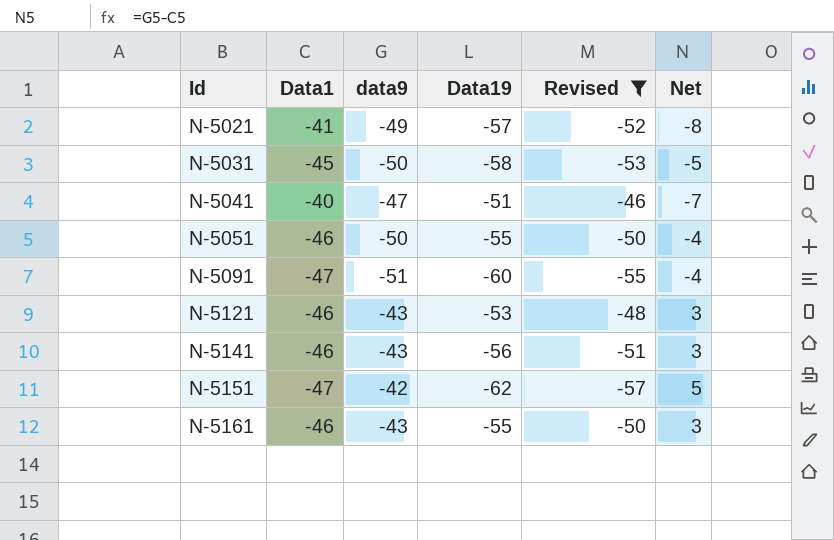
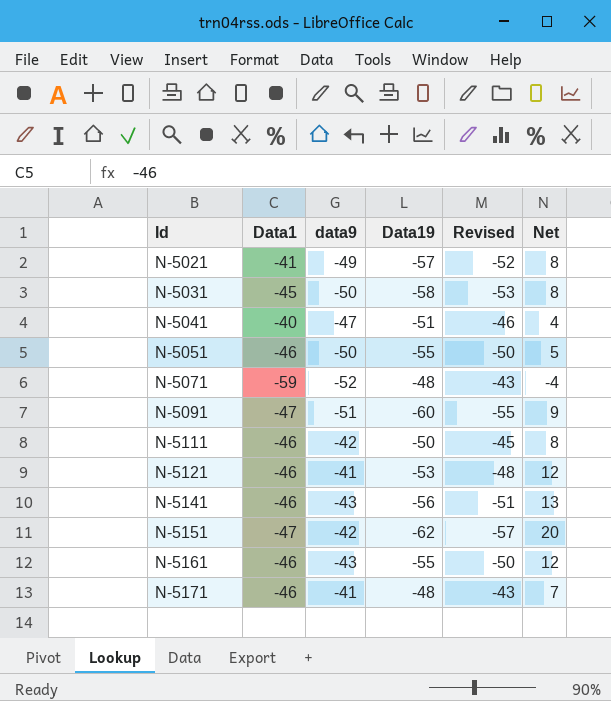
filter: Revised <= -46 -> none
column Net | formula: [data9] - [Data1] -> [data9] - [Data19]
N-5121 | data9: -43 -> -41

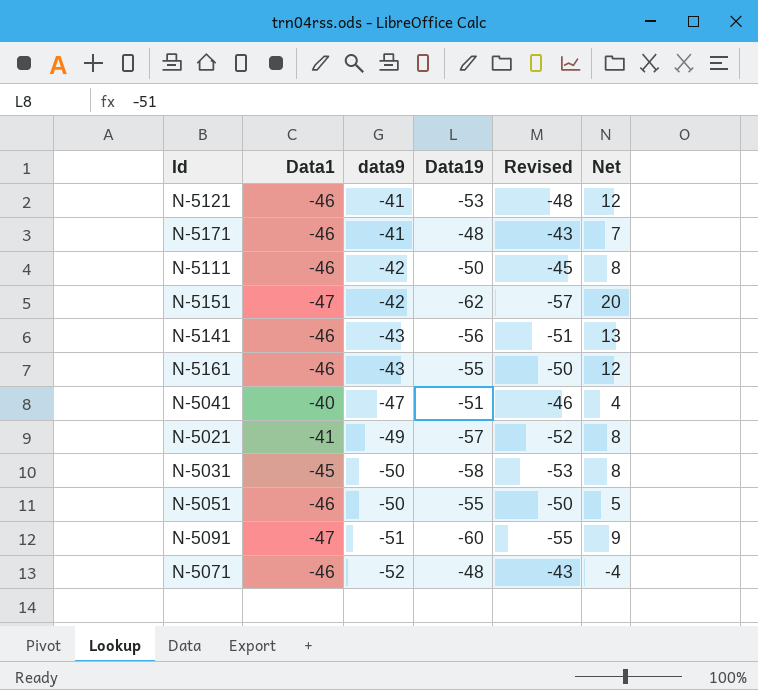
row order: Id ascending -> data9 descending
N-5071 | Data1: -59 -> -46

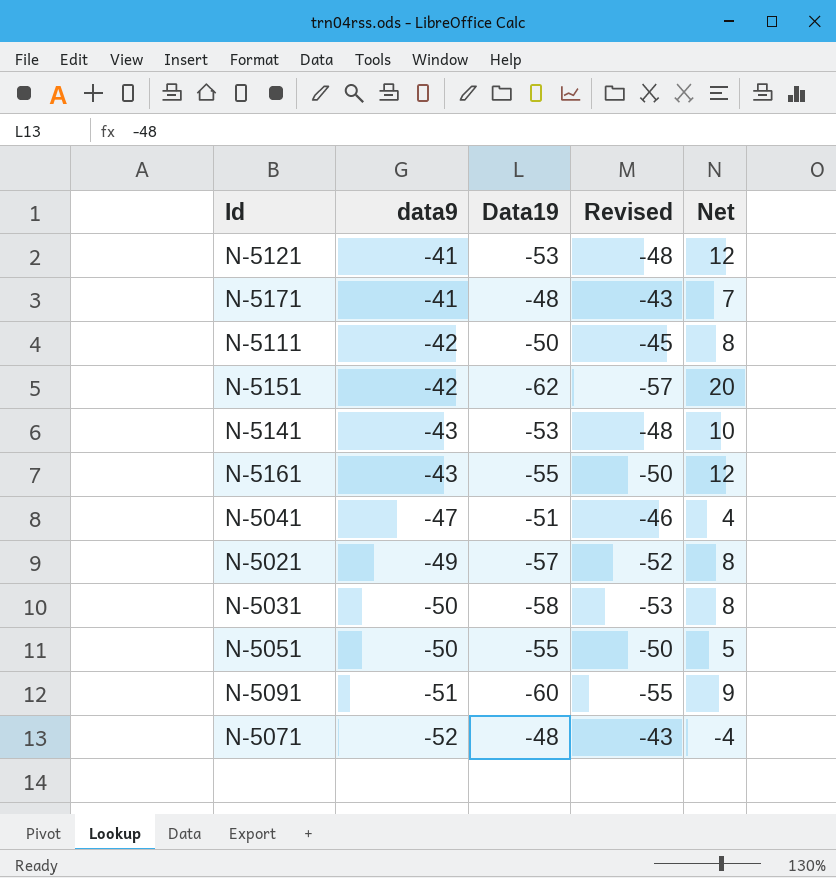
column Data1 | position: 2 -> none
N-5141 | Data19: -56 -> -53
N-5141 | Revised: -51 -> -48
N-5141 | Net: 13 -> 10

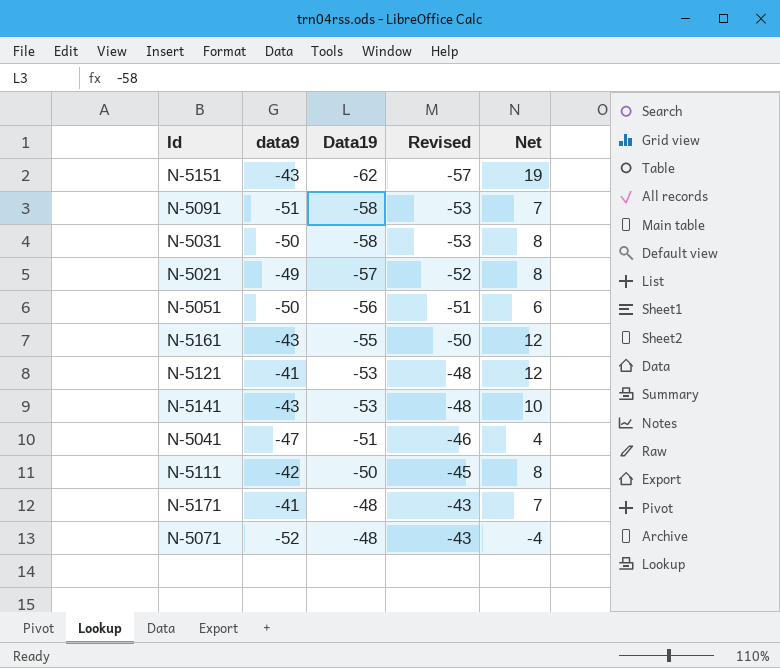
row order: data9 descending -> Data19 ascending
N-5151 | data9: -42 -> -43
N-5151 | Net: 20 -> 19
N-5091 | Data19: -60 -> -58
N-5091 | Revised: -55 -> -53
N-5091 | Net: 9 -> 7
N-5051 | Data19: -55 -> -56
N-5051 | Revised: -50 -> -51
N-5051 | Net: 5 -> 6

